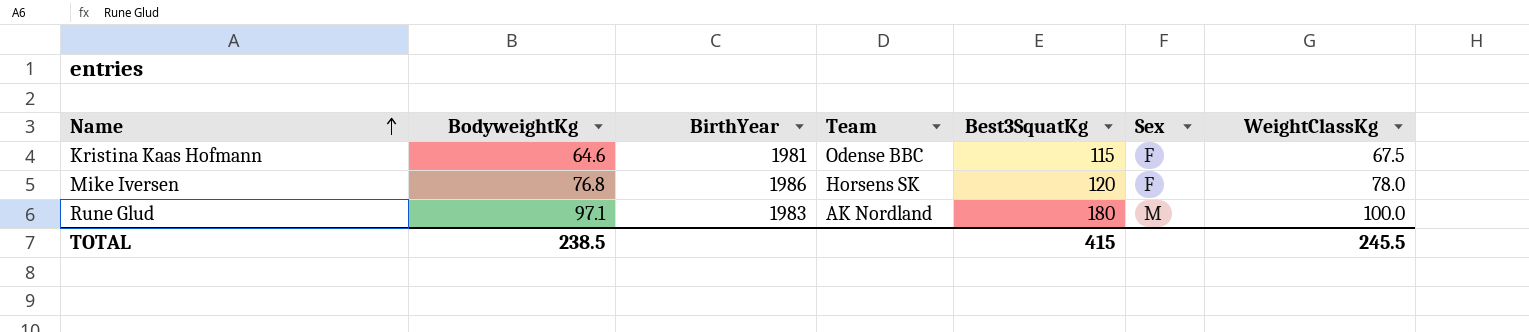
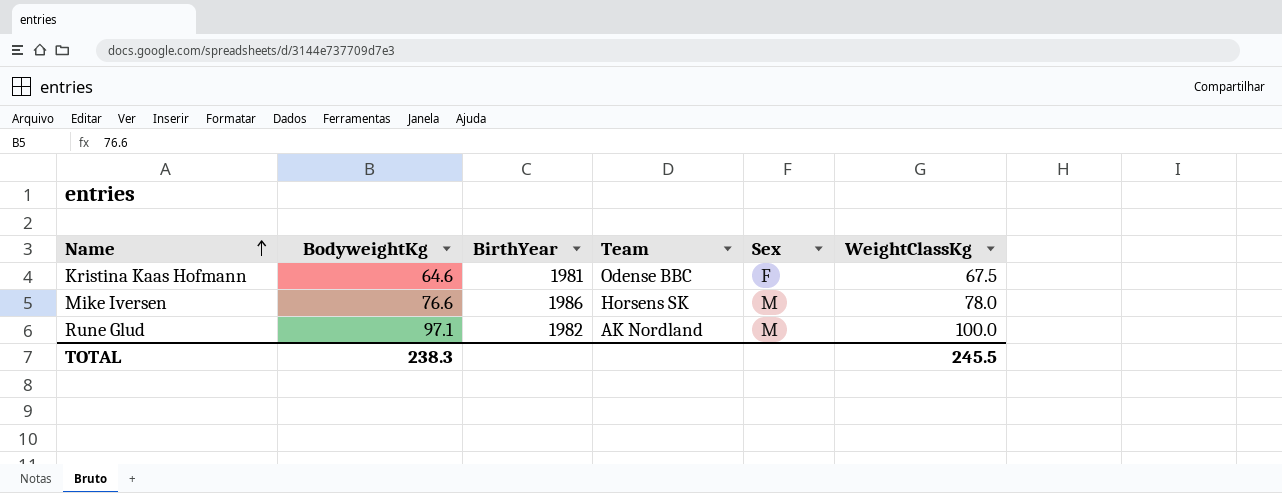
column Best3SquatKg | position: 5 -> none
Mike Iversen | BodyweightKg: 76.8 -> 76.6
Mike Iversen | Sex: F -> M
Rune Glud | BirthYear: 1983 -> 1982
TOTAL | BodyweightKg: 238.5 -> 238.3

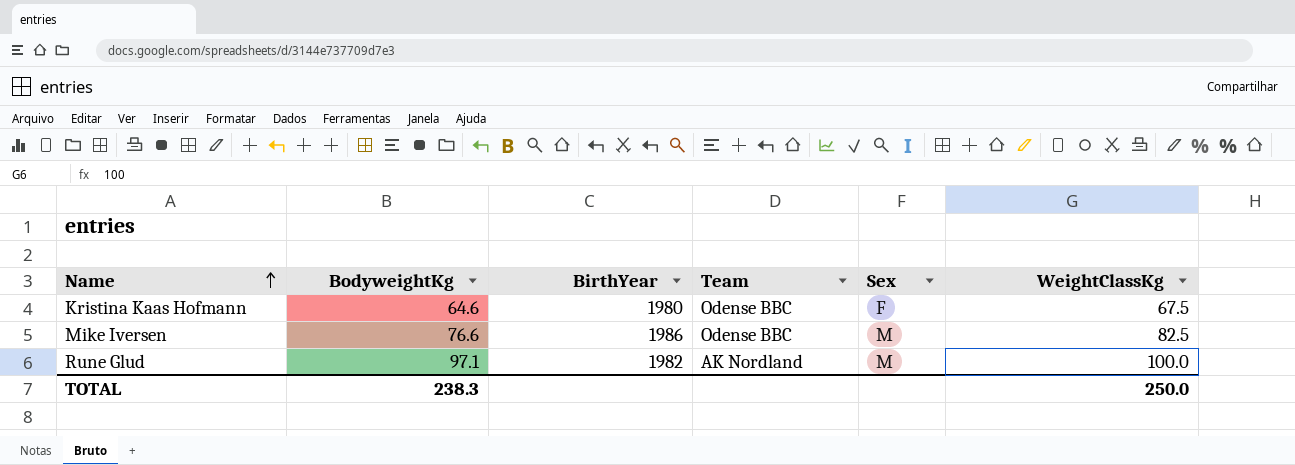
Kristina Kaas Hofmann | BirthYear: 1981 -> 1980
Mike Iversen | Team: Horsens SK -> Odense BBC
Mike Iversen | WeightClassKg: 78.0 -> 82.5
TOTAL | WeightClassKg: 245.5 -> 250.0

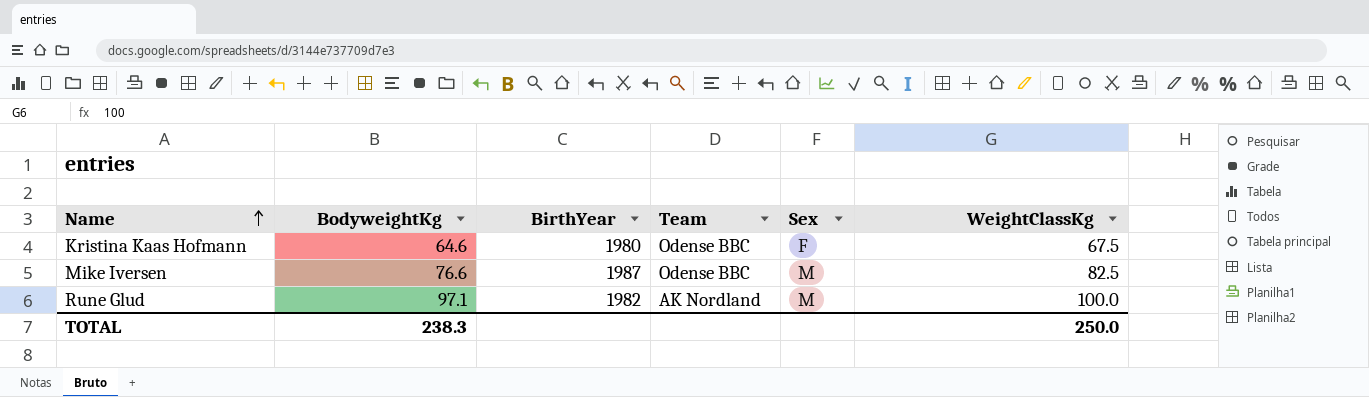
Mike Iversen | BirthYear: 1986 -> 1987

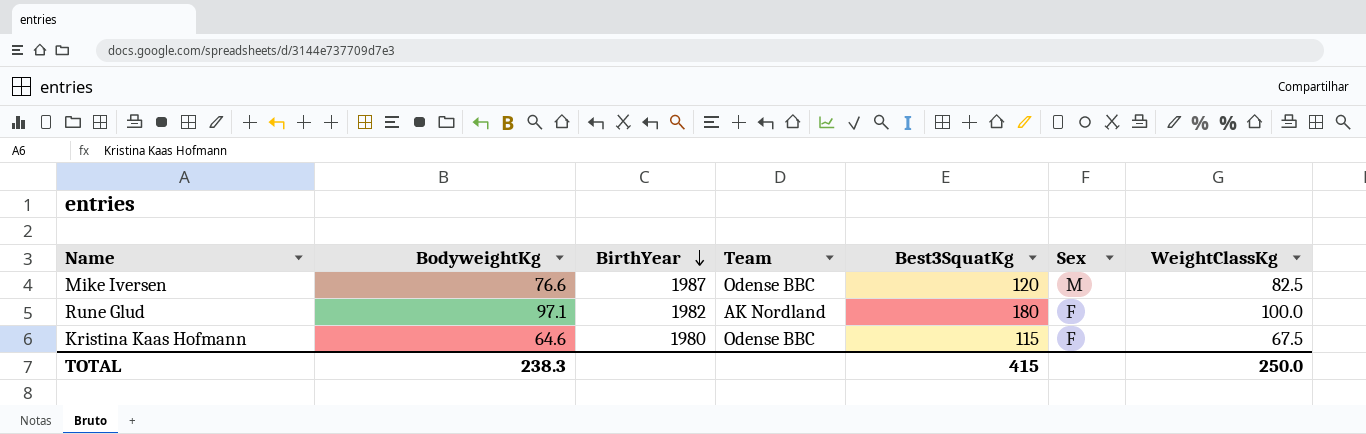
row order: Name ascending -> BirthYear descending
column Best3SquatKg | position: none -> 5
Rune Glud | Sex: M -> F

